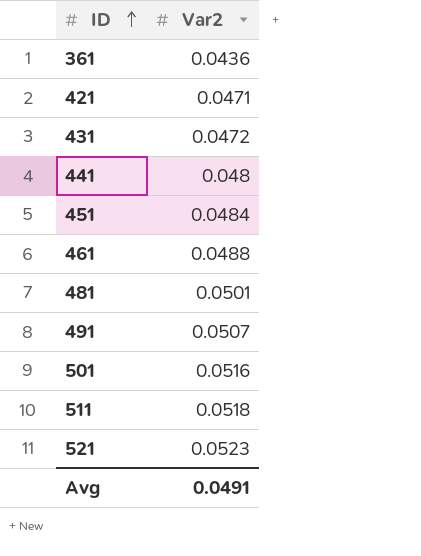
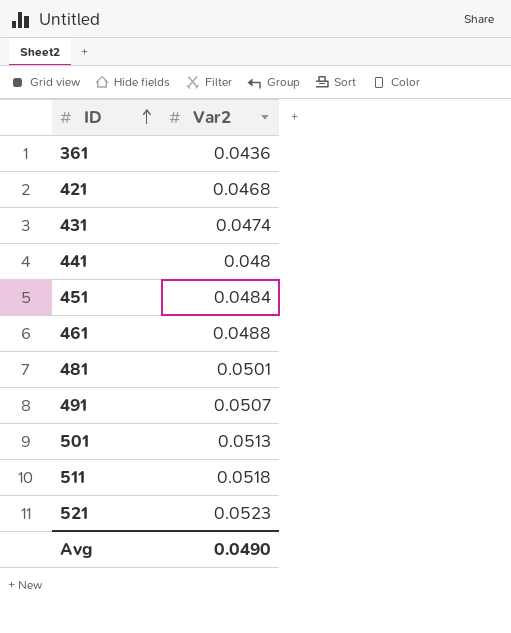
421 | Var2: 0.0471 -> 0.0468
431 | Var2: 0.0472 -> 0.0474
501 | Var2: 0.0516 -> 0.0513
Avg | Var2: 0.0491 -> 0.0490

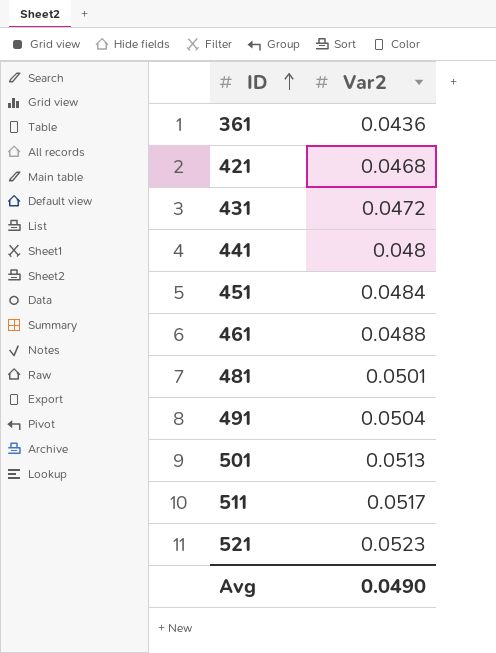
431 | Var2: 0.0474 -> 0.0472
491 | Var2: 0.0507 -> 0.0504
511 | Var2: 0.0518 -> 0.0517

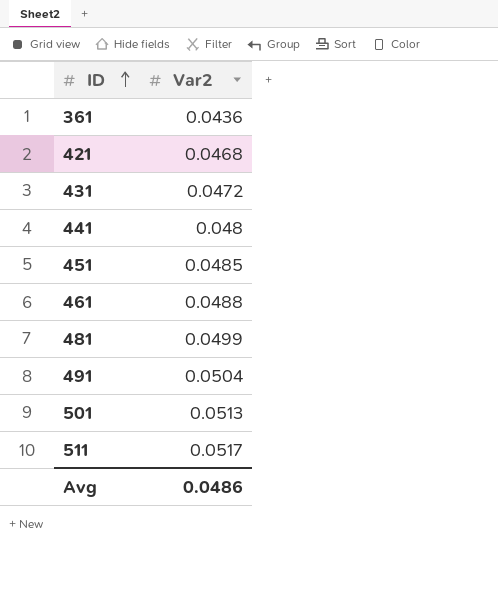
row 521: 0.0523 -> none
451 | Var2: 0.0484 -> 0.0485
481 | Var2: 0.0501 -> 0.0499
Avg | Var2: 0.0490 -> 0.0486

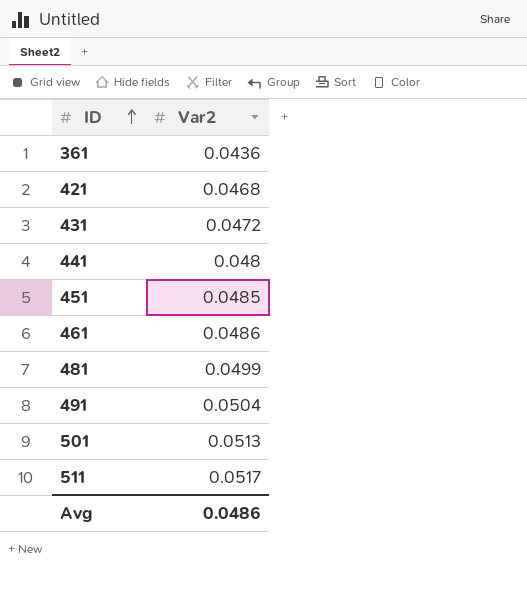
461 | Var2: 0.0488 -> 0.0486

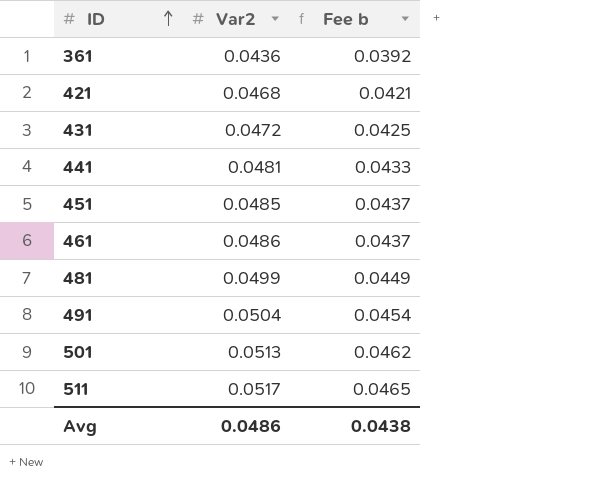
column Fee b | formula: none -> [Var2] * 0.9
441 | Var2: 0.048 -> 0.0481

